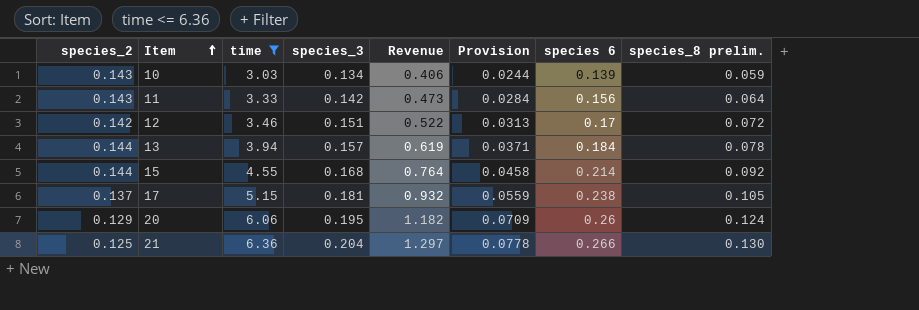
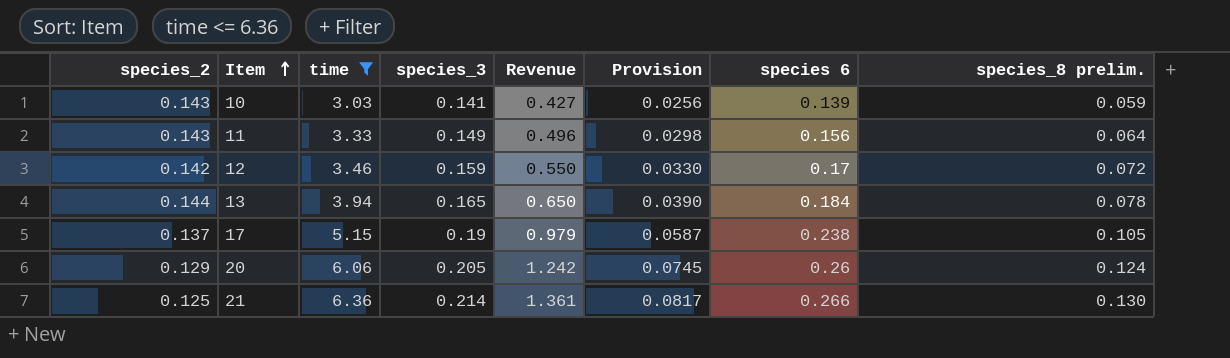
row 15: 0.144 | 4.55 | 0.168 | 0.764 | 0.0458 | 0.214 | 0.092 -> none
10 | species_3: 0.134 -> 0.141
10 | Revenue: 0.406 -> 0.427
10 | Provision: 0.0244 -> 0.0256
11 | species_3: 0.142 -> 0.149
11 | Revenue: 0.473 -> 0.496
11 | Provision: 0.0284 -> 0.0298
12 | species_3: 0.151 -> 0.159
12 | Revenue: 0.522 -> 0.550
12 | Provision: 0.0313 -> 0.0330
13 | species_3: 0.157 -> 0.165
13 | Revenue: 0.619 -> 0.650
13 | Provision: 0.0371 -> 0.0390
17 | species_3: 0.181 -> 0.19
17 | Revenue: 0.932 -> 0.979
17 | Provision: 0.0559 -> 0.0587
20 | species_3: 0.195 -> 0.205
20 | Revenue: 1.182 -> 1.242
20 | Provision: 0.0709 -> 0.0745
21 | species_3: 0.204 -> 0.214
21 | Revenue: 1.297 -> 1.361
21 | Provision: 0.0778 -> 0.0817

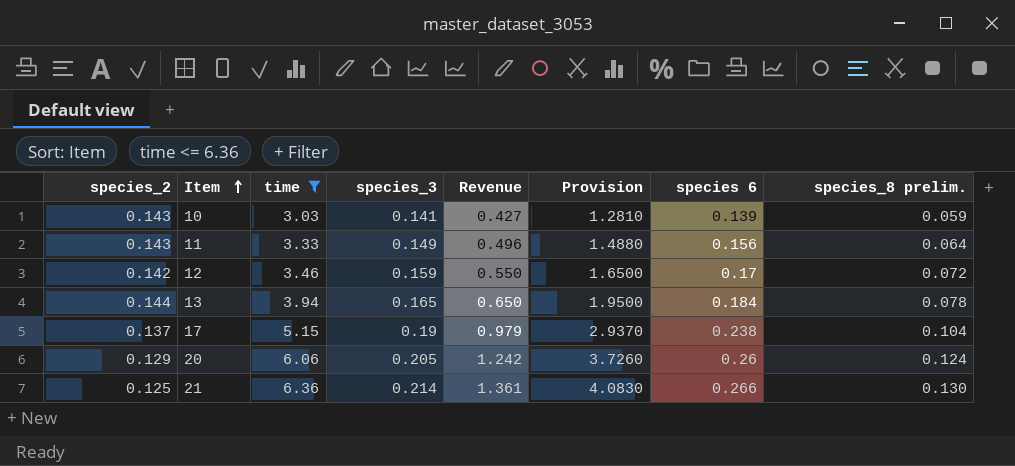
column Provision | formula: [Revenue] * 0.06 -> [Revenue] * 3
17 | species_8 prelim.: 0.105 -> 0.104

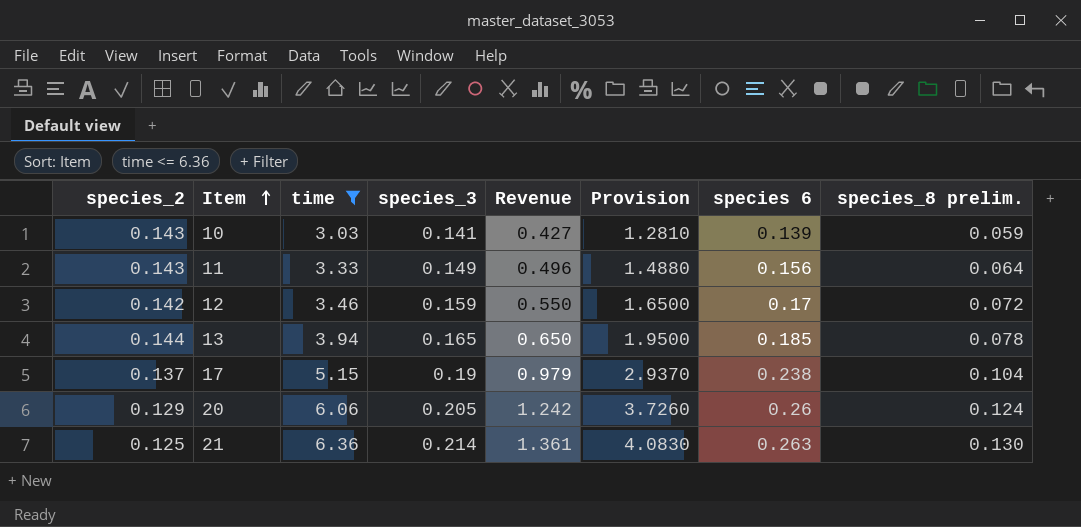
13 | species 6: 0.184 -> 0.185
21 | species 6: 0.266 -> 0.263

